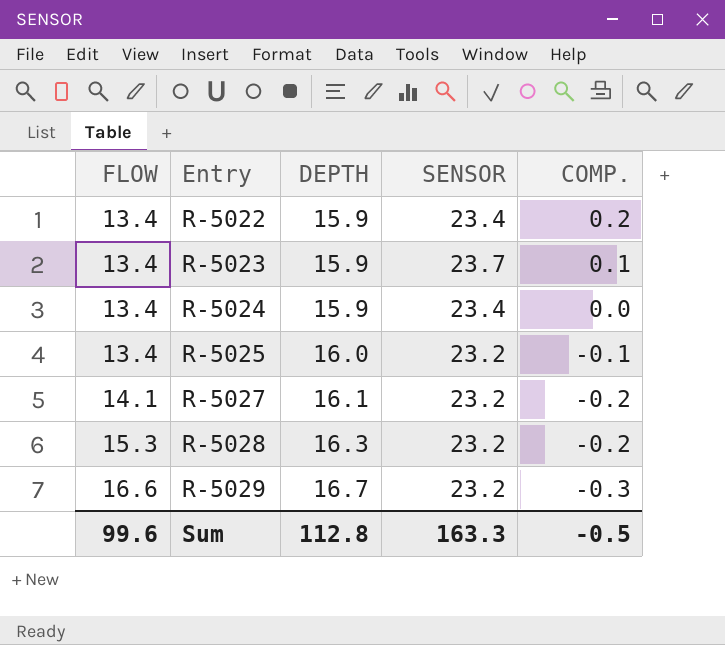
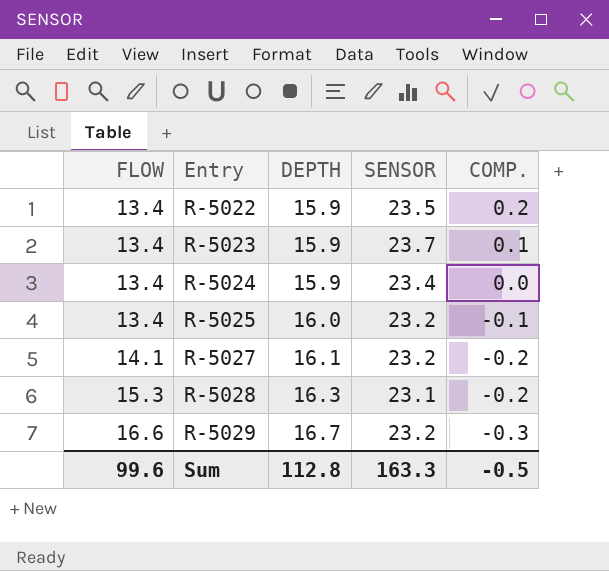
R-5022 | SENSOR: 23.4 -> 23.5
R-5028 | SENSOR: 23.2 -> 23.1

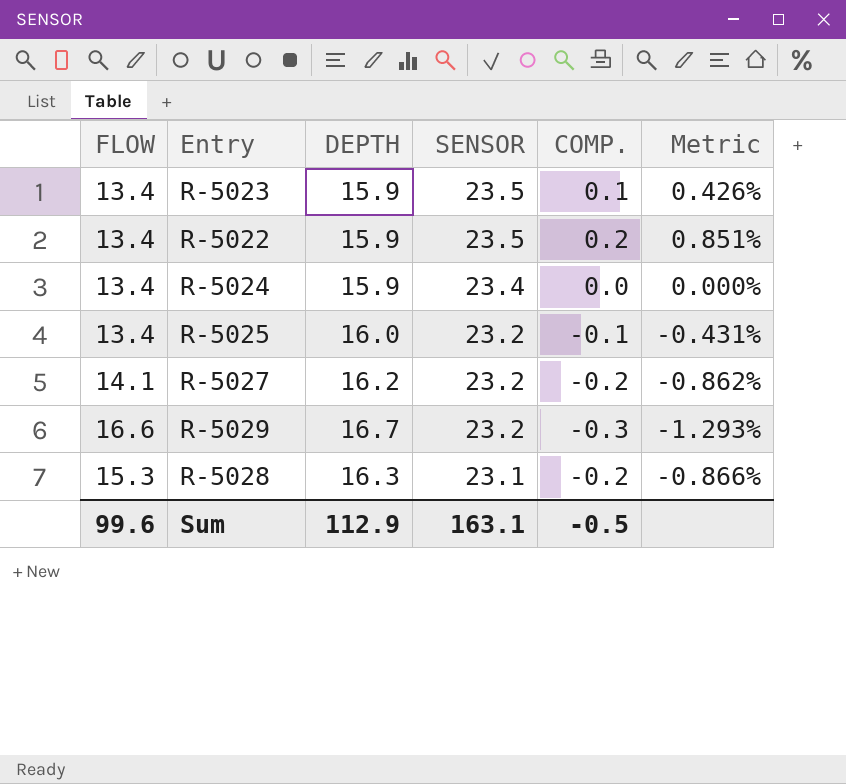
row order: FLOW ascending -> SENSOR descending
column Metric | formula: none -> [COMP.] / [SENSOR]
R-5023 | SENSOR: 23.7 -> 23.5
R-5027 | DEPTH: 16.1 -> 16.2
Sum | DEPTH: 112.8 -> 112.9
Sum | SENSOR: 163.3 -> 163.1

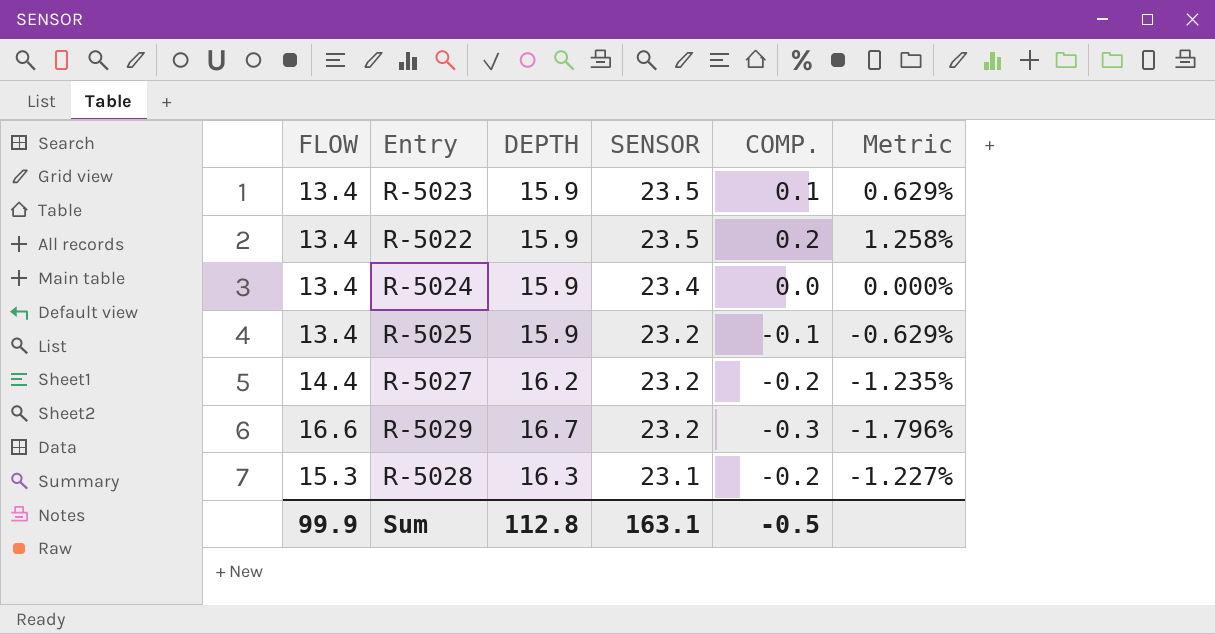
column Metric | formula: [COMP.] / [SENSOR] -> [COMP.] / [DEPTH]
R-5025 | DEPTH: 16.0 -> 15.9
R-5027 | FLOW: 14.1 -> 14.4
Sum | FLOW: 99.6 -> 99.9
Sum | DEPTH: 112.9 -> 112.8

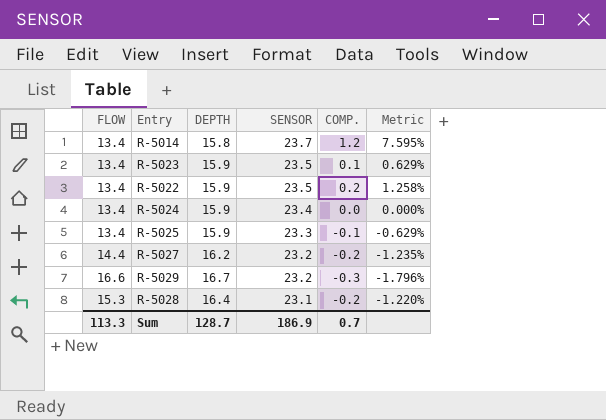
row R-5014: none -> 13.4 | 15.8 | 23.7 | 1.2 | 7.595%
R-5025 | SENSOR: 23.2 -> 23.3
R-5028 | DEPTH: 16.3 -> 16.4
R-5028 | Metric: -1.227% -> -1.220%
Sum | FLOW: 99.9 -> 113.3
Sum | DEPTH: 112.8 -> 128.7
Sum | SENSOR: 163.1 -> 186.9
Sum | COMP.: -0.5 -> 0.7

